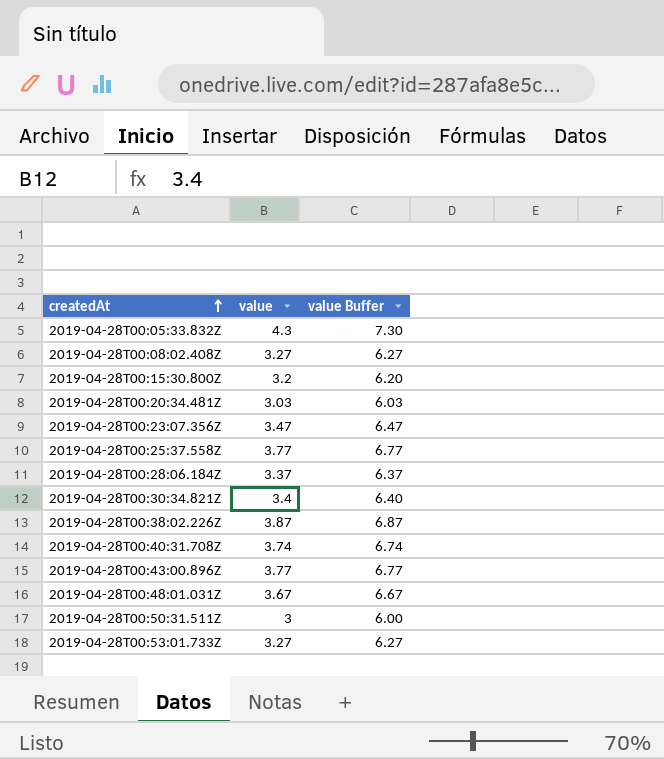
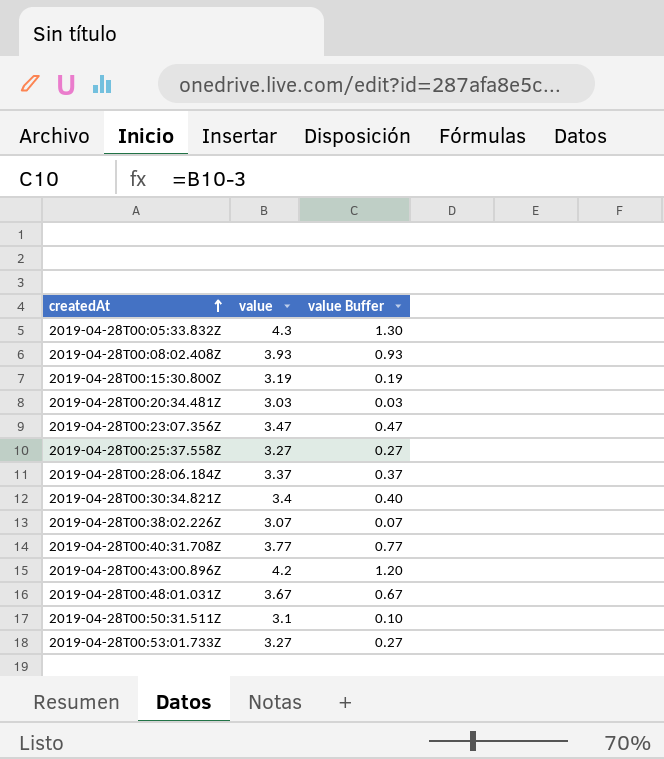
column value Buffer | formula: [value] + 3 -> [value] - 3
2019-04-28T00:08:02.408Z | value: 3.27 -> 3.93
2019-04-28T00:15:30.800Z | value: 3.2 -> 3.19
2019-04-28T00:25:37.558Z | value: 3.77 -> 3.27
2019-04-28T00:38:02.226Z | value: 3.87 -> 3.07
2019-04-28T00:40:31.708Z | value: 3.74 -> 3.77
2019-04-28T00:43:00.896Z | value: 3.77 -> 4.2
2019-04-28T00:50:31.511Z | value: 3 -> 3.1

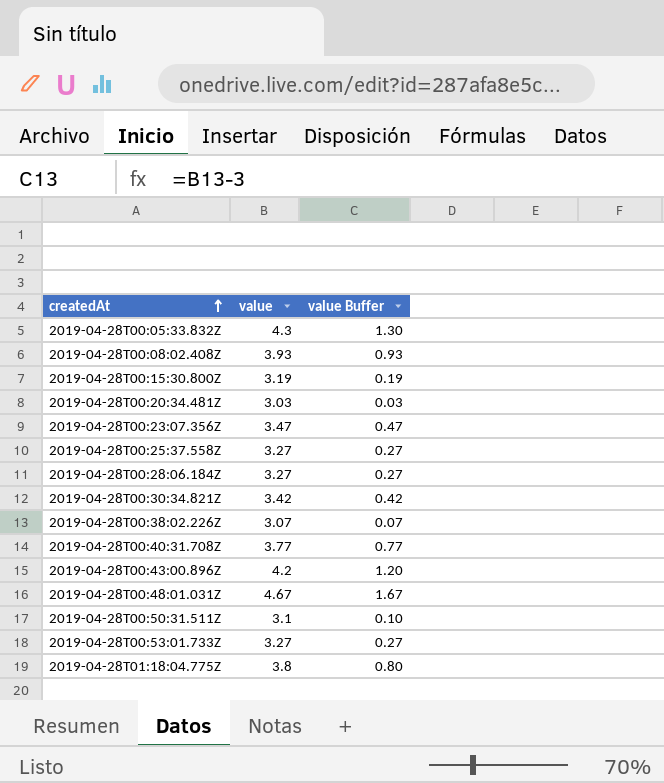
2019-04-28T00:28:06.184Z | value: 3.37 -> 3.27
2019-04-28T00:28:06.184Z | value Buffer: 0.37 -> 0.27
2019-04-28T00:30:34.821Z | value: 3.4 -> 3.42
2019-04-28T00:30:34.821Z | value Buffer: 0.40 -> 0.42
2019-04-28T00:48:01.031Z | value: 3.67 -> 4.67
2019-04-28T00:48:01.031Z | value Buffer: 0.67 -> 1.67
row 2019-04-28T01:18:04.775Z: none -> 3.8 | 0.80

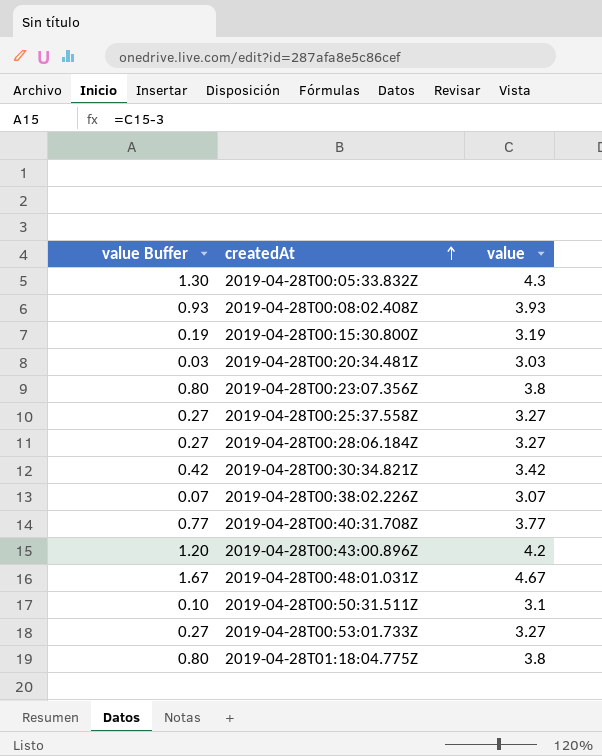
column value Buffer | position: 3 -> 1
2019-04-28T00:23:07.356Z | value Buffer: 0.47 -> 0.80
2019-04-28T00:23:07.356Z | value: 3.47 -> 3.8

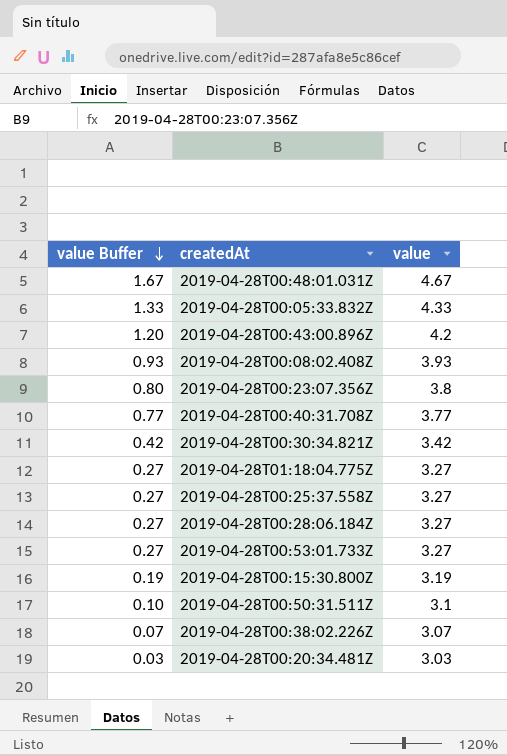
row order: createdAt ascending -> value Buffer descending
2019-04-28T00:05:33.832Z | value Buffer: 1.30 -> 1.33
2019-04-28T00:05:33.832Z | value: 4.3 -> 4.33
2019-04-28T01:18:04.775Z | value Buffer: 0.80 -> 0.27
2019-04-28T01:18:04.775Z | value: 3.8 -> 3.27

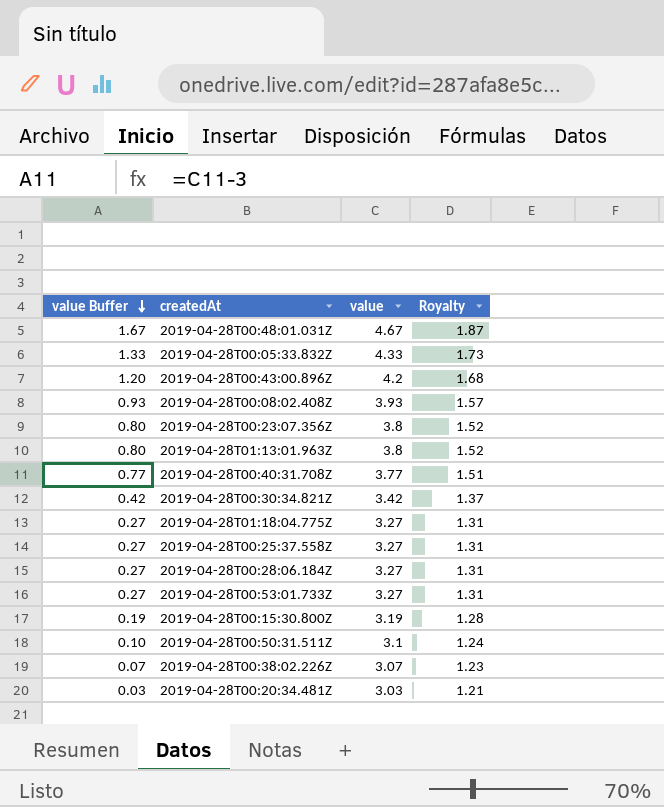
column Royalty | formula: none -> [value] * 0.4
row 2019-04-28T01:13:01.963Z: none -> 0.80 | 3.8 | 1.52

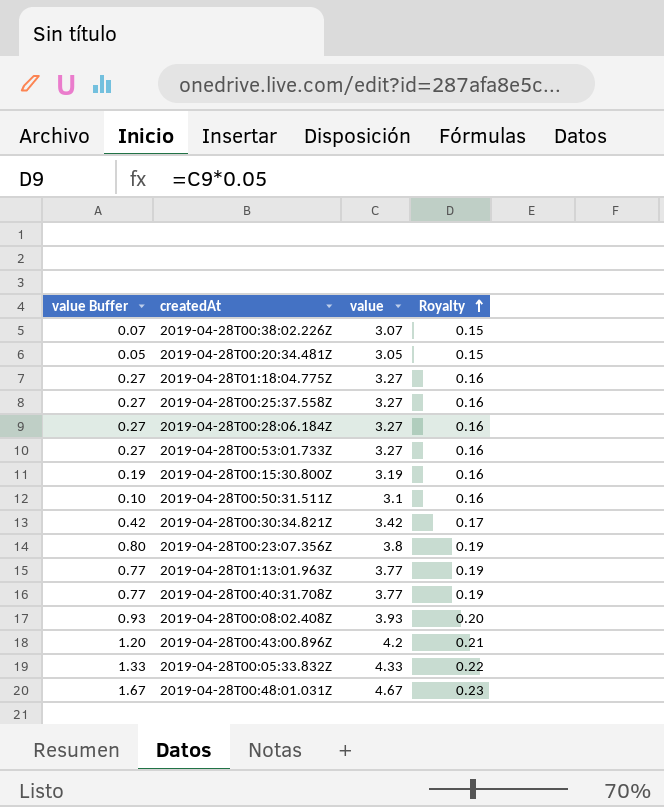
row order: value Buffer descending -> Royalty ascending
column Royalty | formula: [value] * 0.4 -> [value] * 0.05
2019-04-28T00:20:34.481Z | value Buffer: 0.03 -> 0.05
2019-04-28T00:20:34.481Z | value: 3.03 -> 3.05
2019-04-28T01:13:01.963Z | value Buffer: 0.80 -> 0.77
2019-04-28T01:13:01.963Z | value: 3.8 -> 3.77

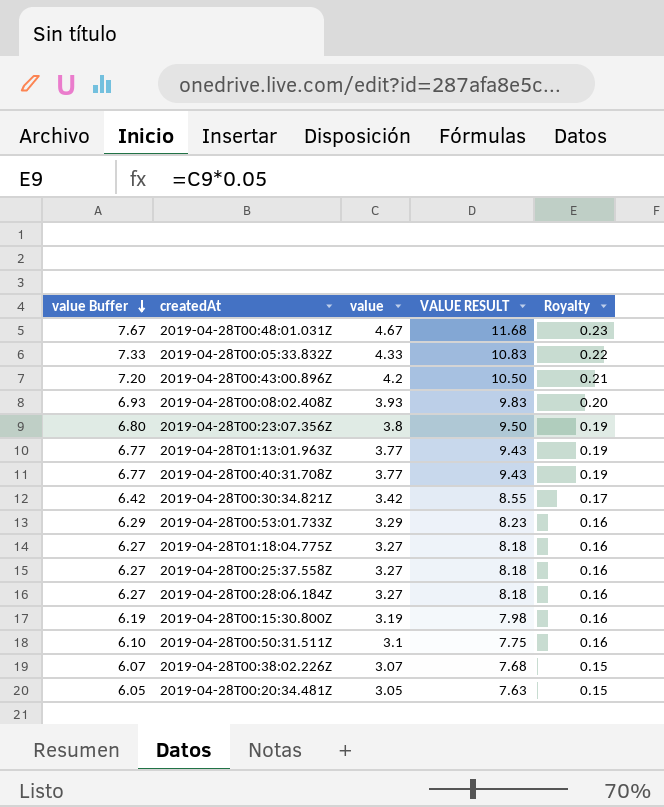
row order: Royalty ascending -> value Buffer descending
column value Buffer | formula: [value] - 3 -> [value] + 3
column VALUE RESULT | formula: none -> [value] * 2.5
2019-04-28T00:53:01.733Z | value: 3.27 -> 3.29

